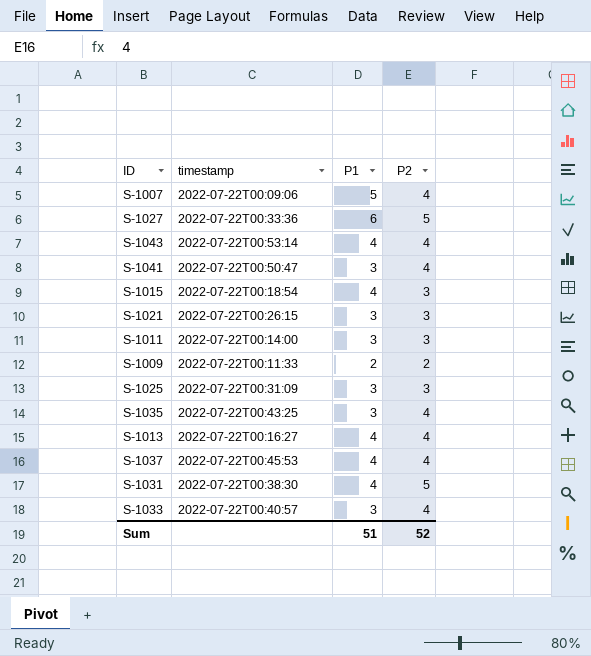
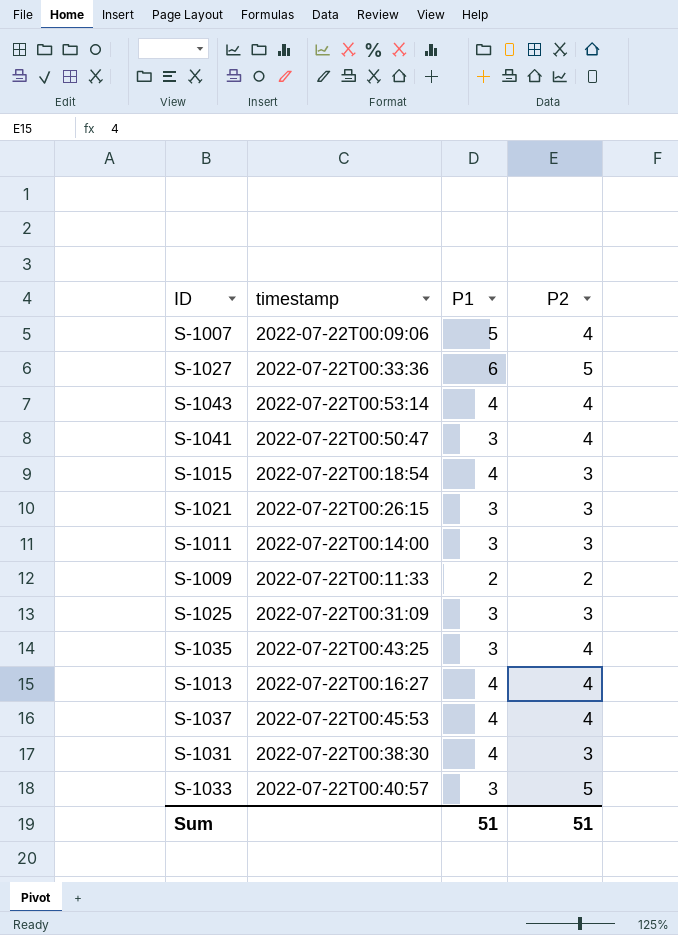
S-1031 | P2: 5 -> 3
S-1033 | P2: 4 -> 5
Sum | P2: 52 -> 51

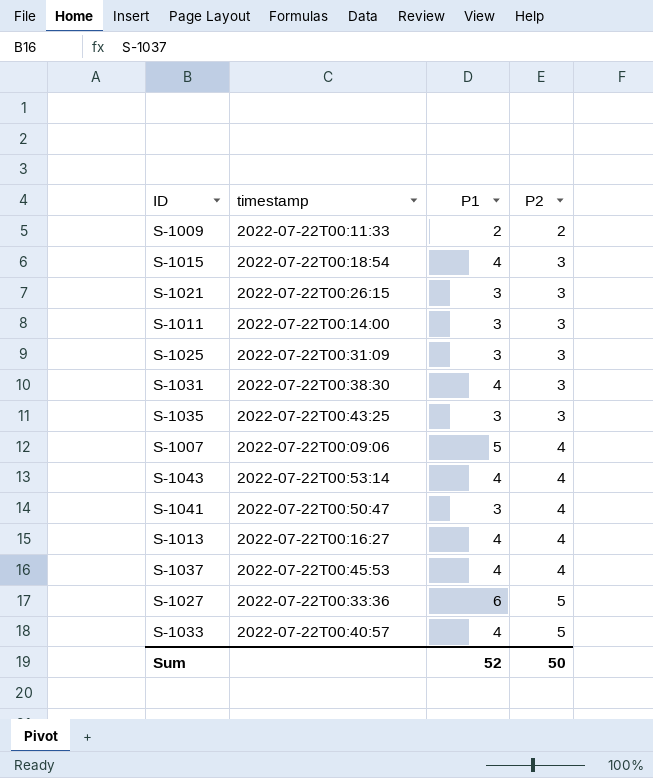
row order: none -> P2 ascending
S-1035 | P2: 4 -> 3
S-1033 | P1: 3 -> 4
Sum | P1: 51 -> 52
Sum | P2: 51 -> 50

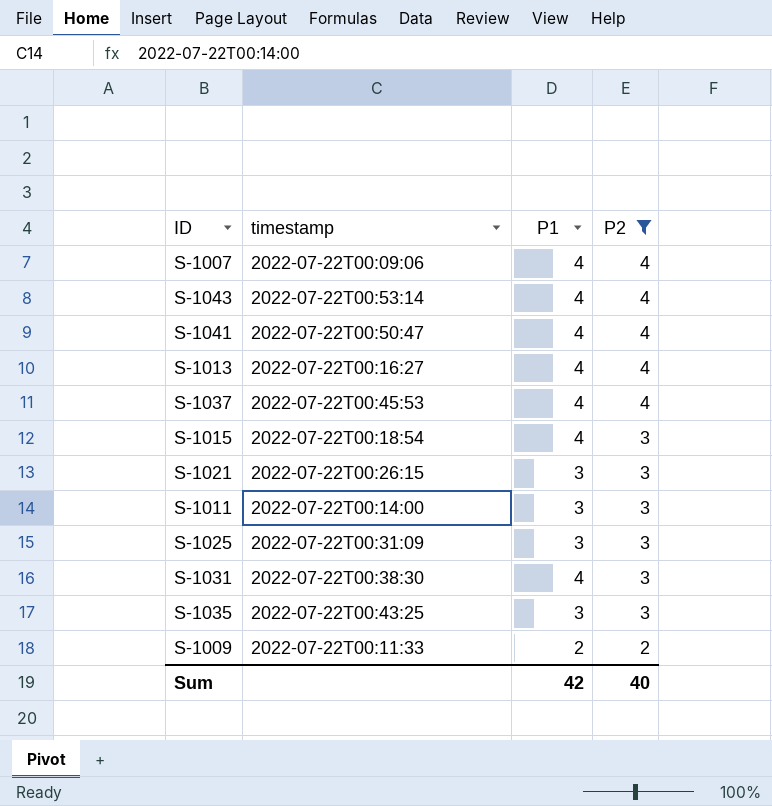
filter: none -> P2 != 5
row order: P2 ascending -> P2 descending
S-1007 | P1: 5 -> 4
S-1041 | P1: 3 -> 4
Sum | P1: 52 -> 42
Sum | P2: 50 -> 40

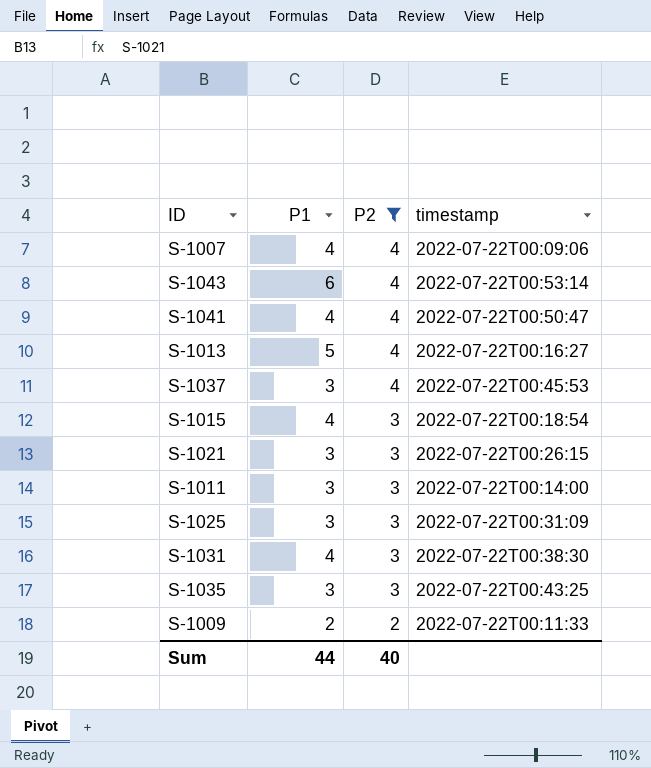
column timestamp | position: 2 -> 4
S-1043 | P1: 4 -> 6
S-1013 | P1: 4 -> 5
S-1037 | P1: 4 -> 3
Sum | P1: 42 -> 44

